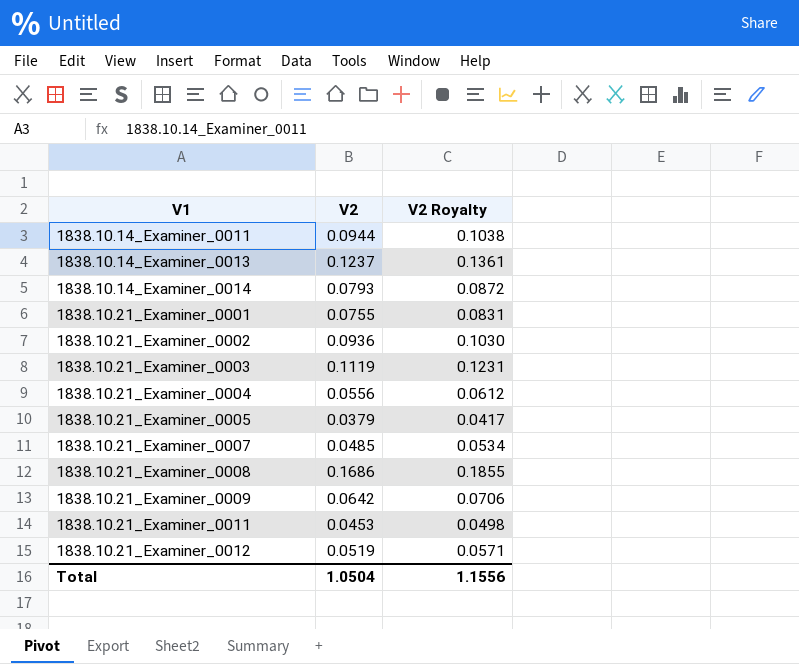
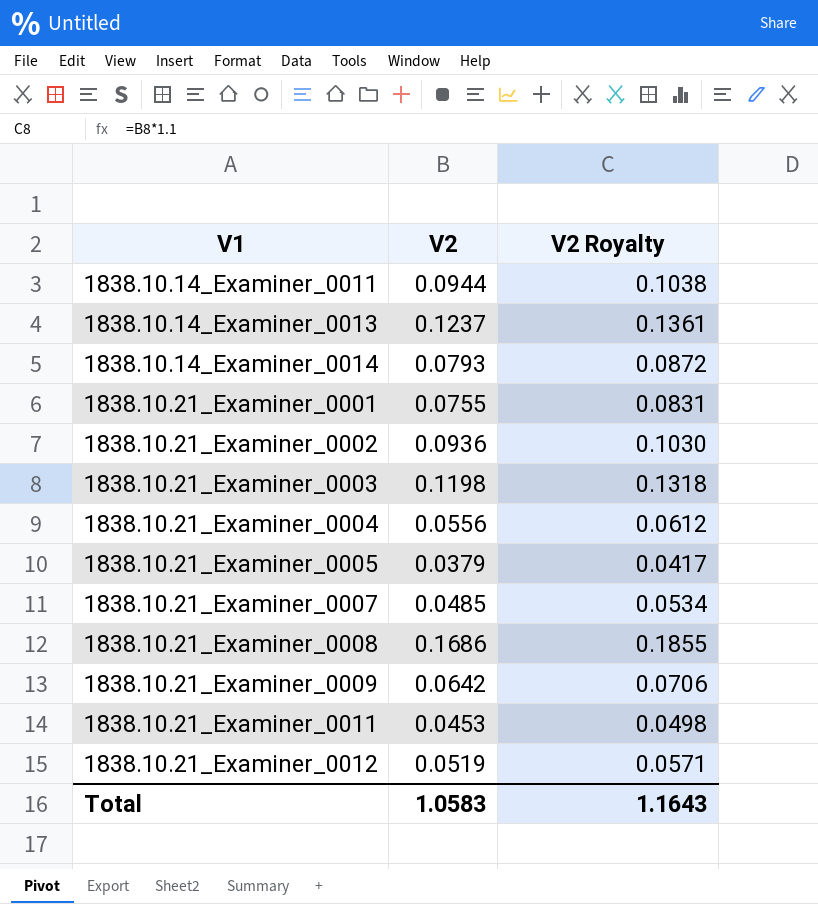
1838.10.21_Examiner_0003 | V2: 0.1119 -> 0.1198
1838.10.21_Examiner_0003 | V2 Royalty: 0.1231 -> 0.1318
Total | V2: 1.0504 -> 1.0583
Total | V2 Royalty: 1.1556 -> 1.1643

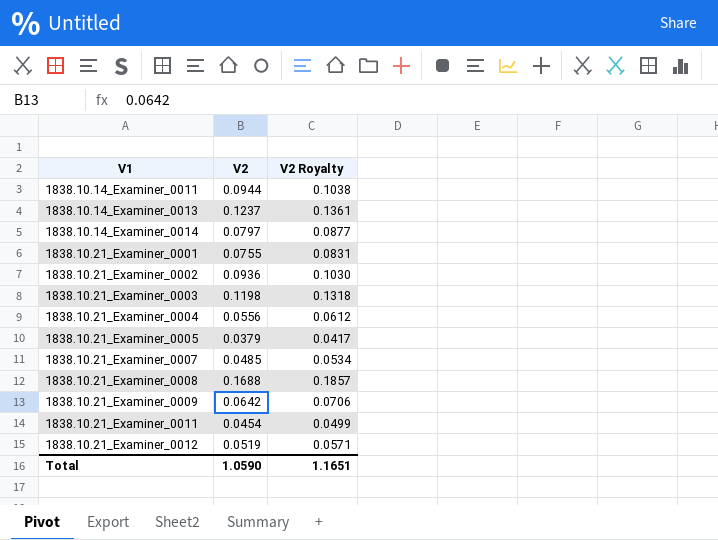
1838.10.14_Examiner_0014 | V2: 0.0793 -> 0.0797
1838.10.14_Examiner_0014 | V2 Royalty: 0.0872 -> 0.0877
1838.10.21_Examiner_0008 | V2: 0.1686 -> 0.1688
1838.10.21_Examiner_0008 | V2 Royalty: 0.1855 -> 0.1857
1838.10.21_Examiner_0011 | V2: 0.0453 -> 0.0454
1838.10.21_Examiner_0011 | V2 Royalty: 0.0498 -> 0.0499
Total | V2: 1.0583 -> 1.0590
Total | V2 Royalty: 1.1643 -> 1.1651

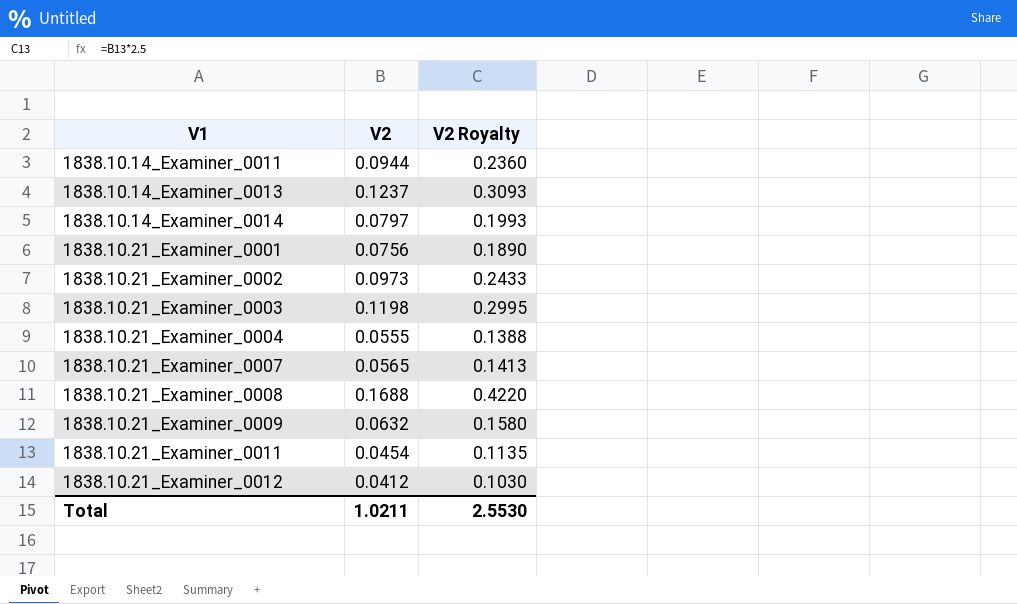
column V2 Royalty | formula: [V2] * 1.1 -> [V2] * 2.5
row 1838.10.21_Examiner_0005: 0.0379 | 0.0417 -> none
1838.10.21_Examiner_0001 | V2: 0.0755 -> 0.0756
1838.10.21_Examiner_0002 | V2: 0.0936 -> 0.0973
1838.10.21_Examiner_0004 | V2: 0.0556 -> 0.0555
1838.10.21_Examiner_0007 | V2: 0.0485 -> 0.0565
1838.10.21_Examiner_0009 | V2: 0.0642 -> 0.0632
1838.10.21_Examiner_0012 | V2: 0.0519 -> 0.0412
Total | V2: 1.0590 -> 1.0211
Total | V2 Royalty: 1.1651 -> 2.5530

